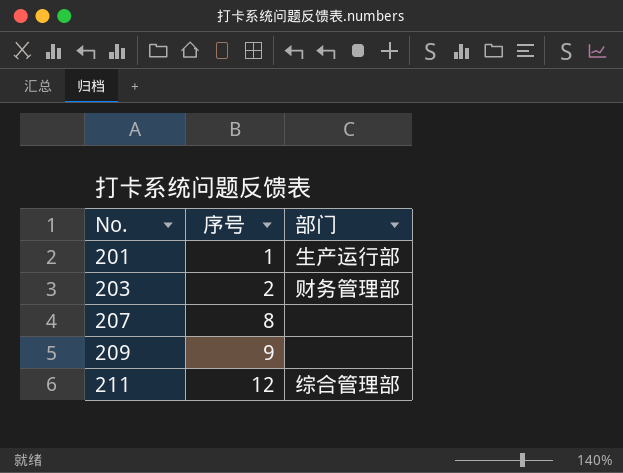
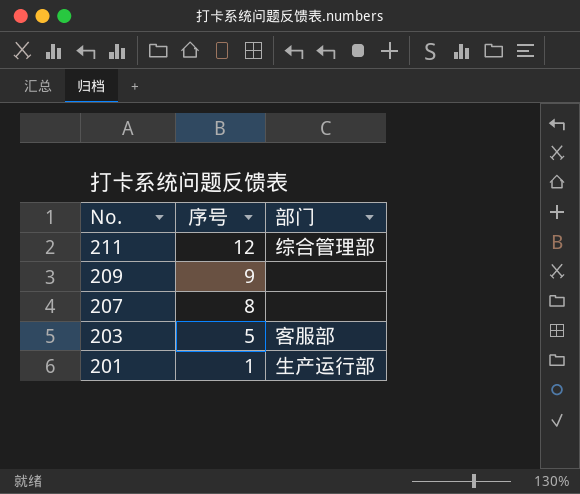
row order: No. ascending -> No. descending
203 | 序号: 2 -> 5
203 | 部门: 财务管理部 -> 客服部

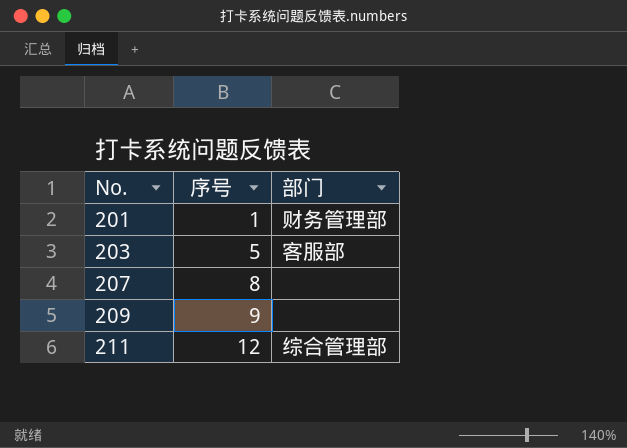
row order: No. descending -> No. ascending
201 | 部门: 生产运行部 -> 财务管理部

